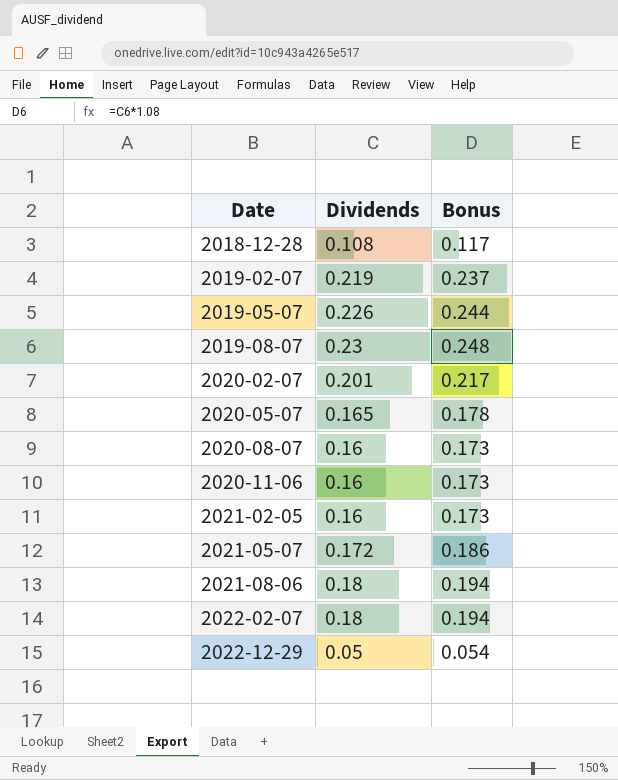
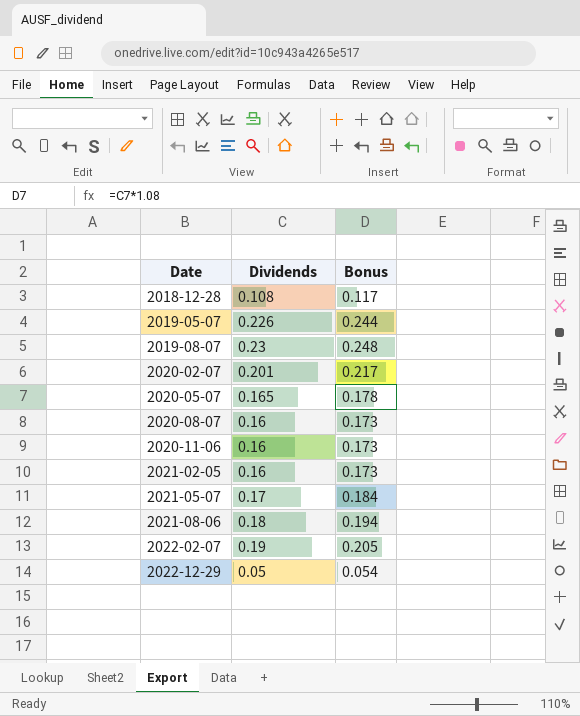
row 2019-02-07: 0.219 | 0.237 -> none
2021-05-07 | Dividends: 0.172 -> 0.17
2021-05-07 | Bonus: 0.186 -> 0.184
2022-02-07 | Dividends: 0.18 -> 0.19
2022-02-07 | Bonus: 0.194 -> 0.205

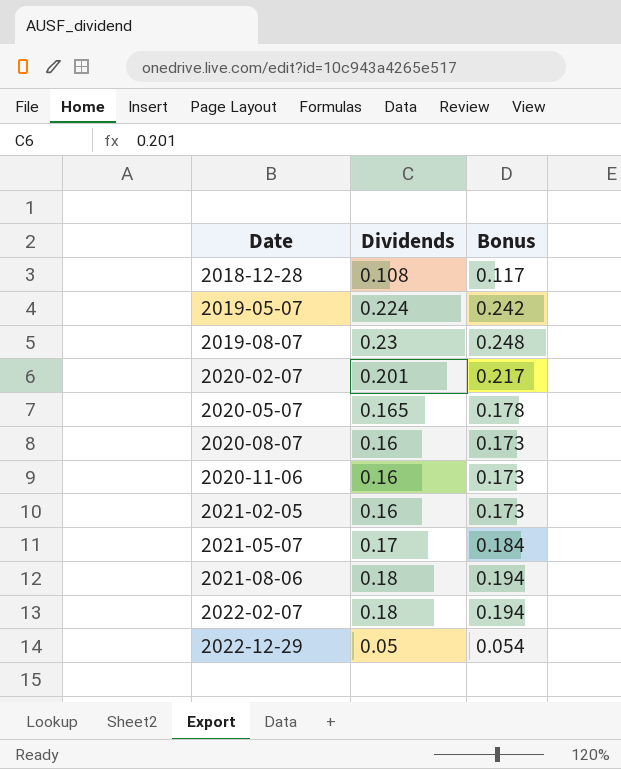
2019-05-07 | Dividends: 0.226 -> 0.224
2019-05-07 | Bonus: 0.244 -> 0.242
2022-02-07 | Dividends: 0.19 -> 0.18
2022-02-07 | Bonus: 0.205 -> 0.194

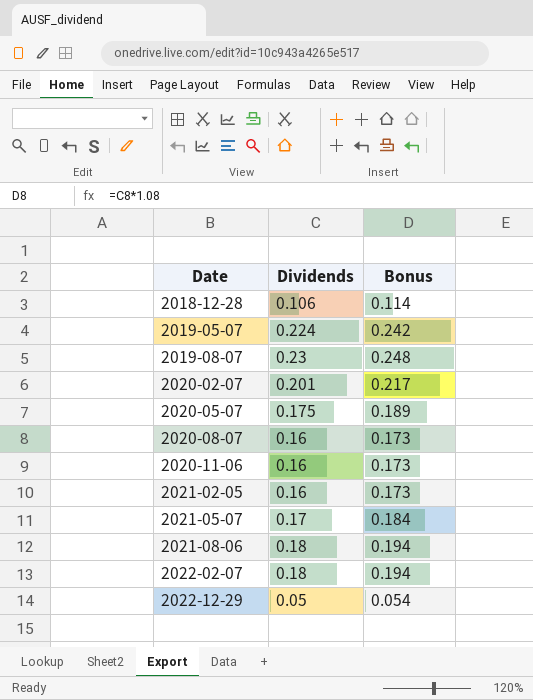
2018-12-28 | Dividends: 0.108 -> 0.106
2018-12-28 | Bonus: 0.117 -> 0.114
2020-05-07 | Dividends: 0.165 -> 0.175
2020-05-07 | Bonus: 0.178 -> 0.189

